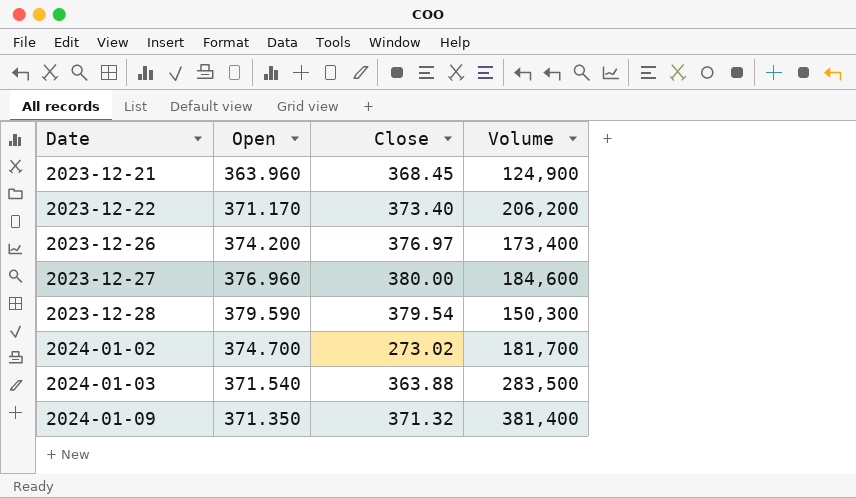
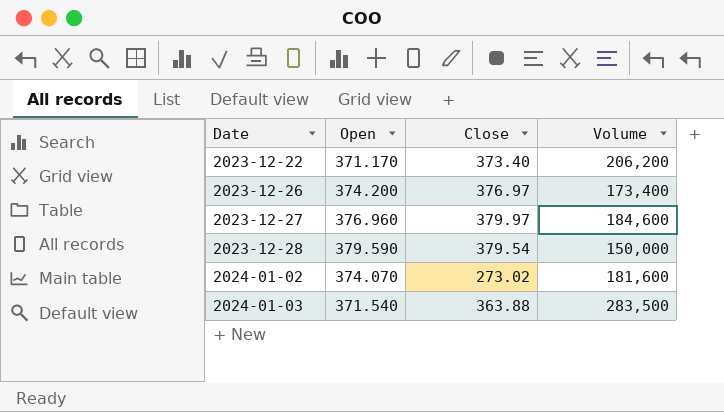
row 2023-12-21: 363.960 | 368.45 | 124,900 -> none
row 2024-01-09: 371.350 | 371.32 | 381,400 -> none
2023-12-27 | Close: 380.00 -> 379.97
2023-12-28 | Volume: 150,300 -> 150,000
2024-01-02 | Open: 374.700 -> 374.070
2024-01-02 | Volume: 181,700 -> 181,600

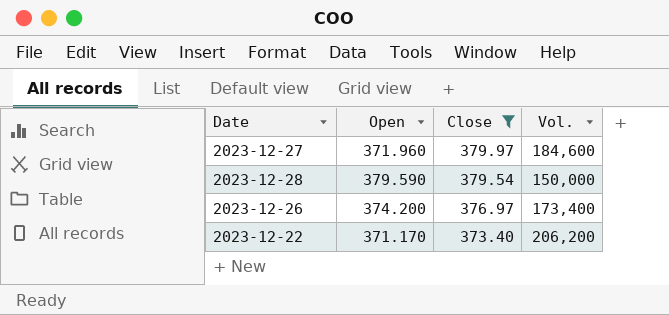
filter: none -> Close >= 373.40
row order: Date ascending -> Close descending
column name: Volume -> Vol.
2023-12-27 | Open: 376.960 -> 371.960

